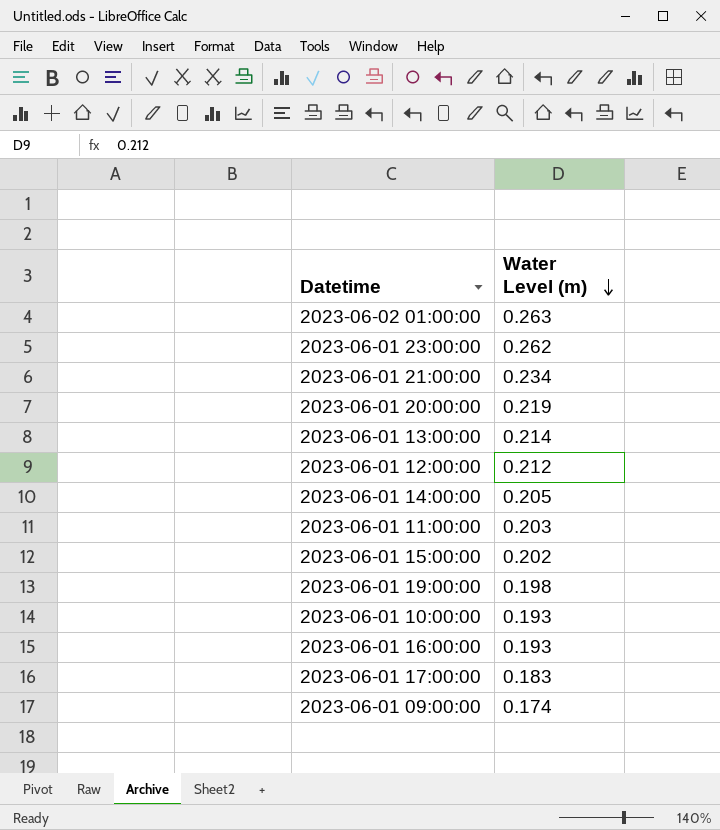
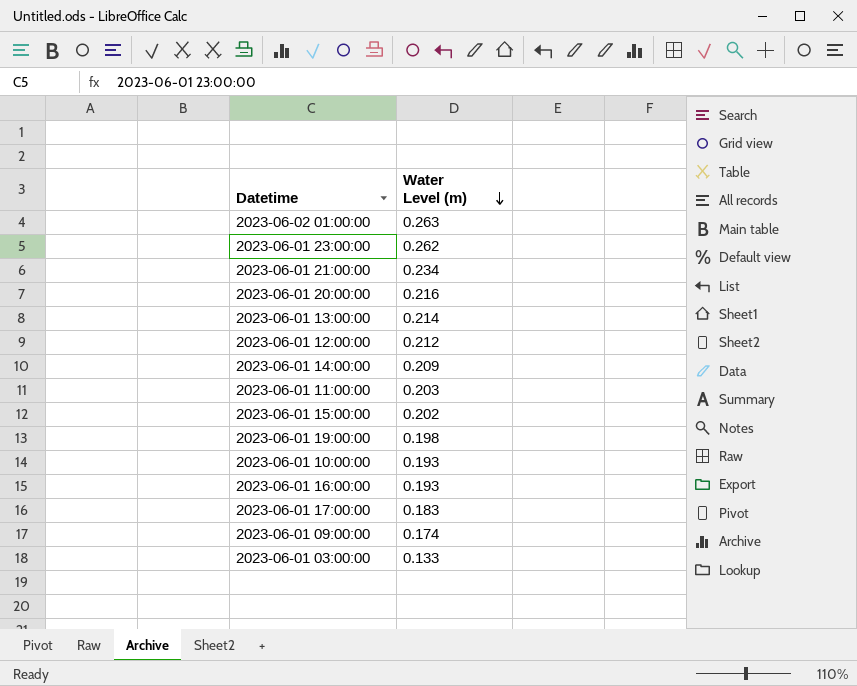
2023-06-01 20:00:00 | Water Level (m): 0.219 -> 0.216
2023-06-01 14:00:00 | Water Level (m): 0.205 -> 0.209
row 2023-06-01 03:00:00: none -> 0.133

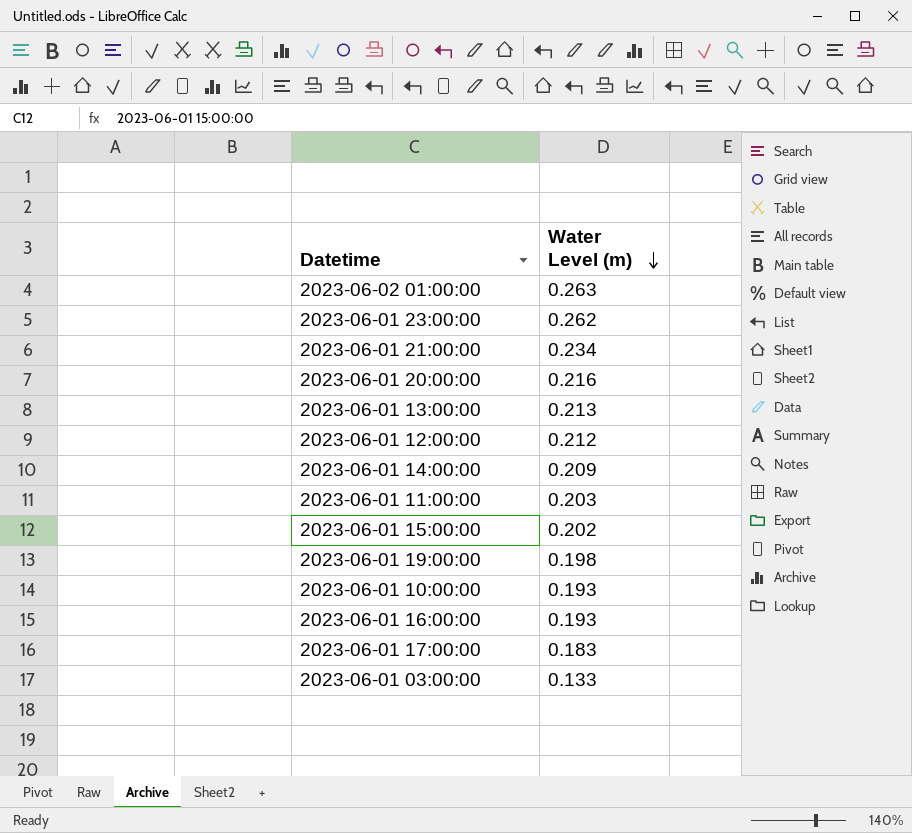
row 2023-06-01 09:00:00: 0.174 -> none
2023-06-01 13:00:00 | Water Level (m): 0.214 -> 0.213

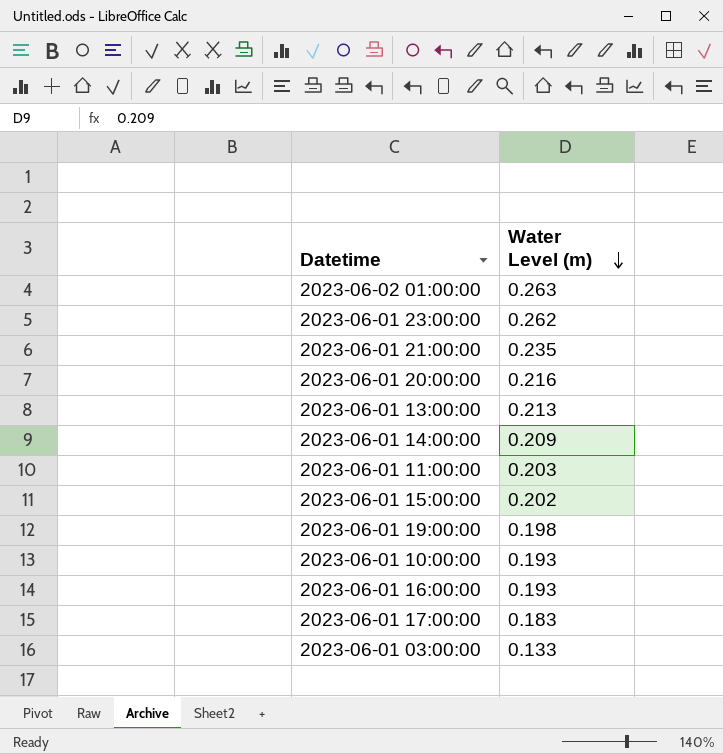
row 2023-06-01 12:00:00: 0.212 -> none
2023-06-01 21:00:00 | Water Level (m): 0.234 -> 0.235

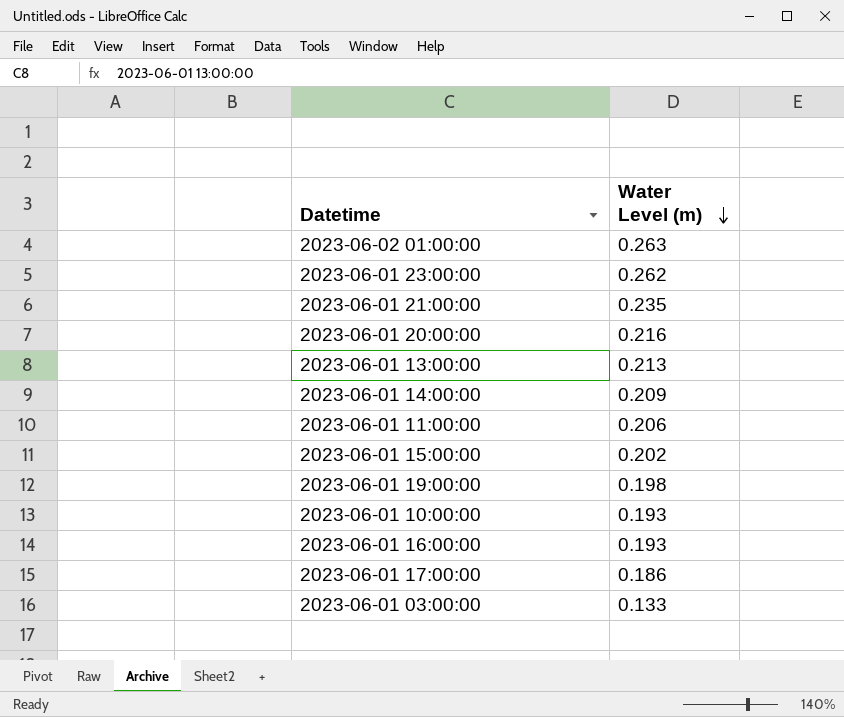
2023-06-01 11:00:00 | Water Level (m): 0.203 -> 0.206
2023-06-01 17:00:00 | Water Level (m): 0.183 -> 0.186

